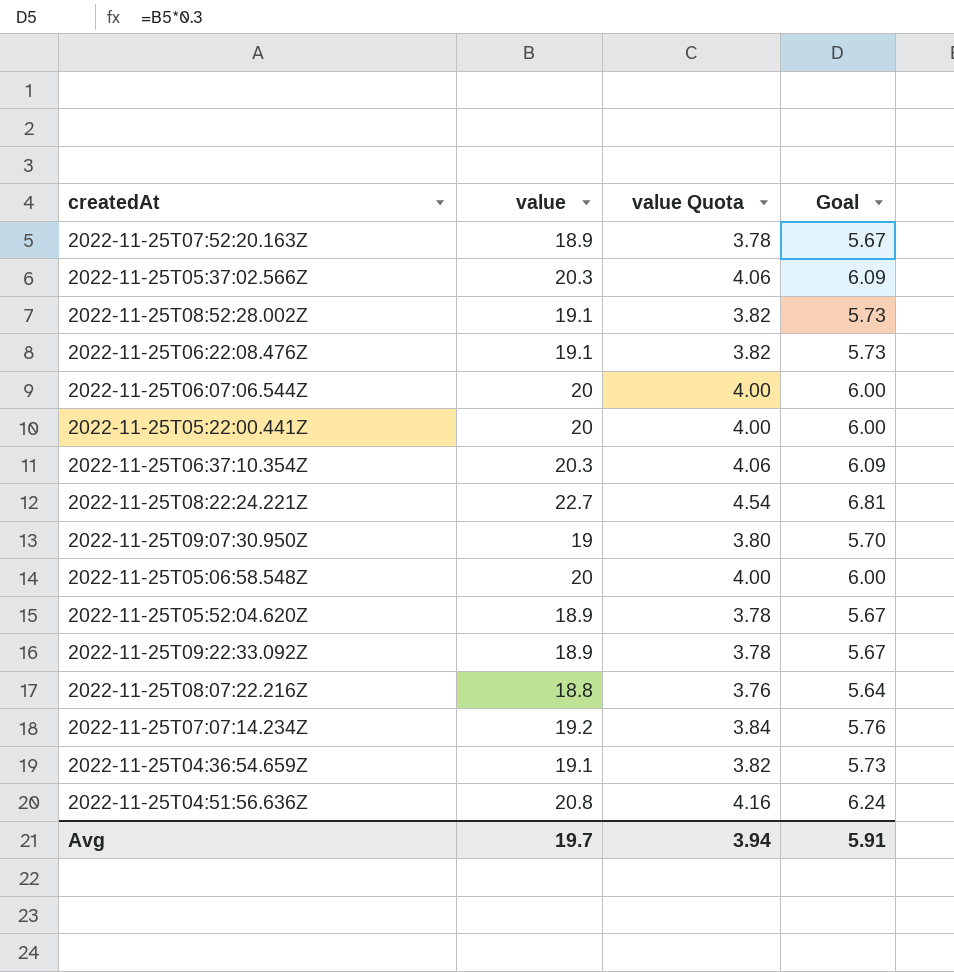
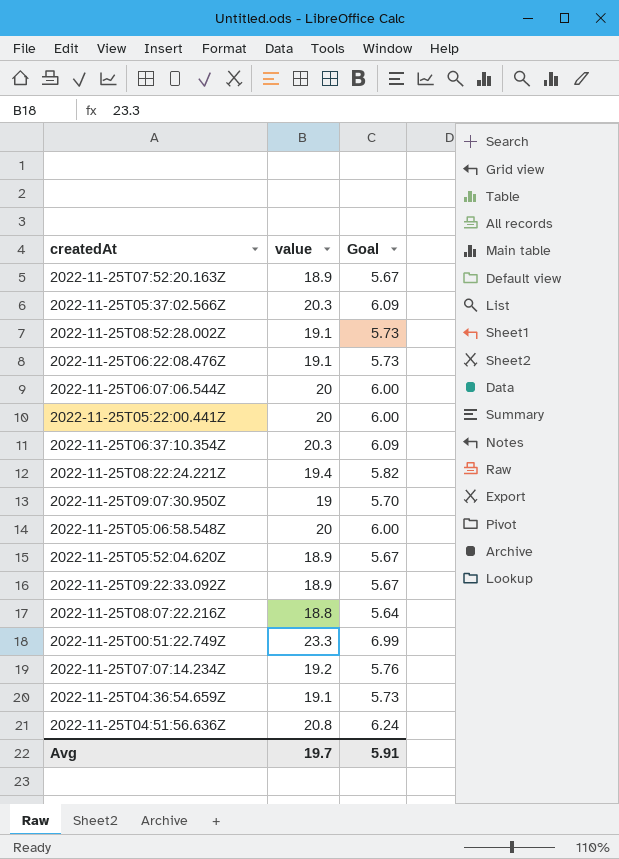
column value Quota | formula: [value] * 0.2 -> none
2022-11-25T08:22:24.221Z | value: 22.7 -> 19.4
2022-11-25T08:22:24.221Z | Goal: 6.81 -> 5.82
row 2022-11-25T00:51:22.749Z: none -> 23.3 | 6.99

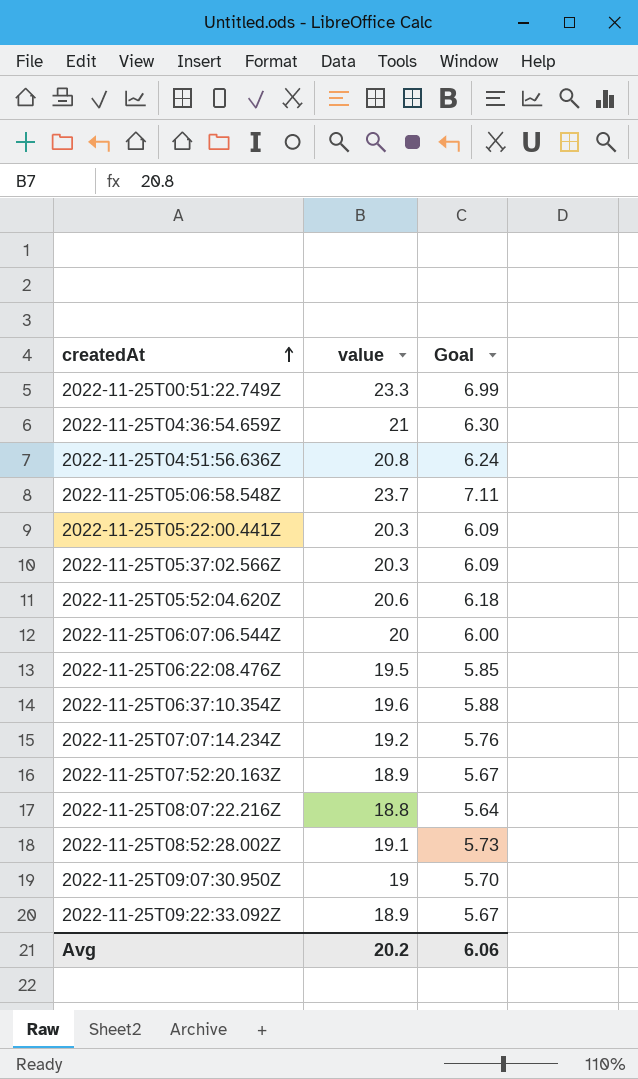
row order: none -> createdAt ascending
row 2022-11-25T08:22:24.221Z: 19.4 | 5.82 -> none
2022-11-25T04:36:54.659Z | value: 19.1 -> 21
2022-11-25T04:36:54.659Z | Goal: 5.73 -> 6.30
2022-11-25T05:06:58.548Z | value: 20 -> 23.7
2022-11-25T05:06:58.548Z | Goal: 6.00 -> 7.11
2022-11-25T05:22:00.441Z | value: 20 -> 20.3
2022-11-25T05:22:00.441Z | Goal: 6.00 -> 6.09
2022-11-25T05:52:04.620Z | value: 18.9 -> 20.6
2022-11-25T05:52:04.620Z | Goal: 5.67 -> 6.18
2022-11-25T06:22:08.476Z | value: 19.1 -> 19.5
2022-11-25T06:22:08.476Z | Goal: 5.73 -> 5.85
2022-11-25T06:37:10.354Z | value: 20.3 -> 19.6
2022-11-25T06:37:10.354Z | Goal: 6.09 -> 5.88
Avg | value: 19.7 -> 20.2
Avg | Goal: 5.91 -> 6.06

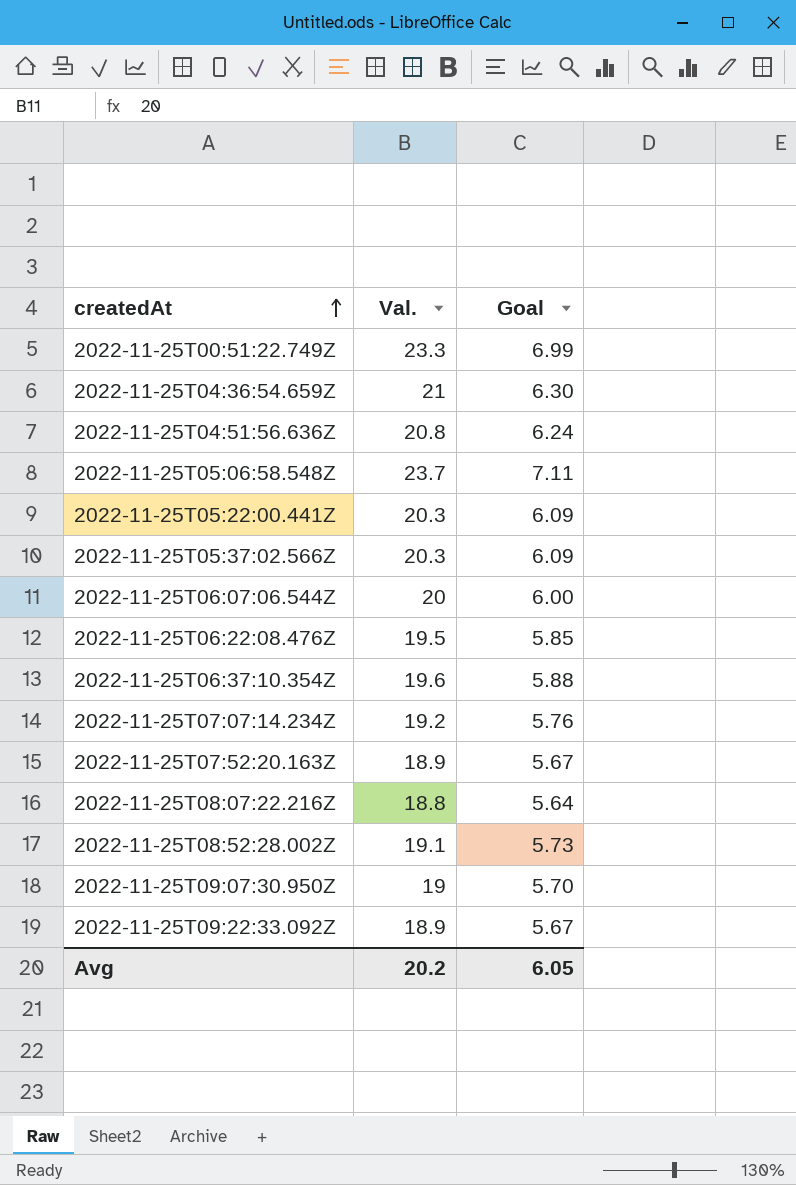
column name: value -> Val.
row 2022-11-25T05:52:04.620Z: 20.6 | 6.18 -> none
Avg | Goal: 6.06 -> 6.05

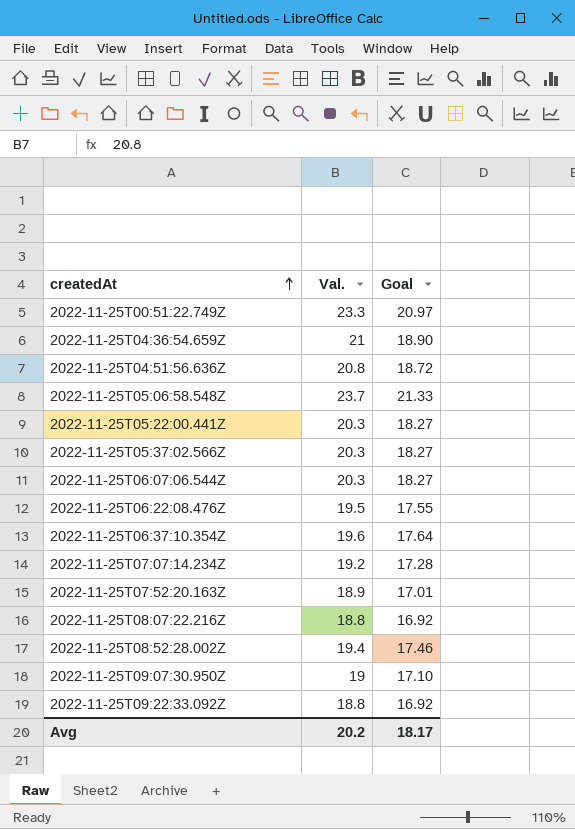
column Goal | formula: [Val.] * 0.3 -> [Val.] * 0.9
2022-11-25T06:07:06.544Z | Val.: 20 -> 20.3
2022-11-25T08:52:28.002Z | Val.: 19.1 -> 19.4
2022-11-25T09:22:33.092Z | Val.: 18.9 -> 18.8
Avg | Goal: 6.05 -> 18.17

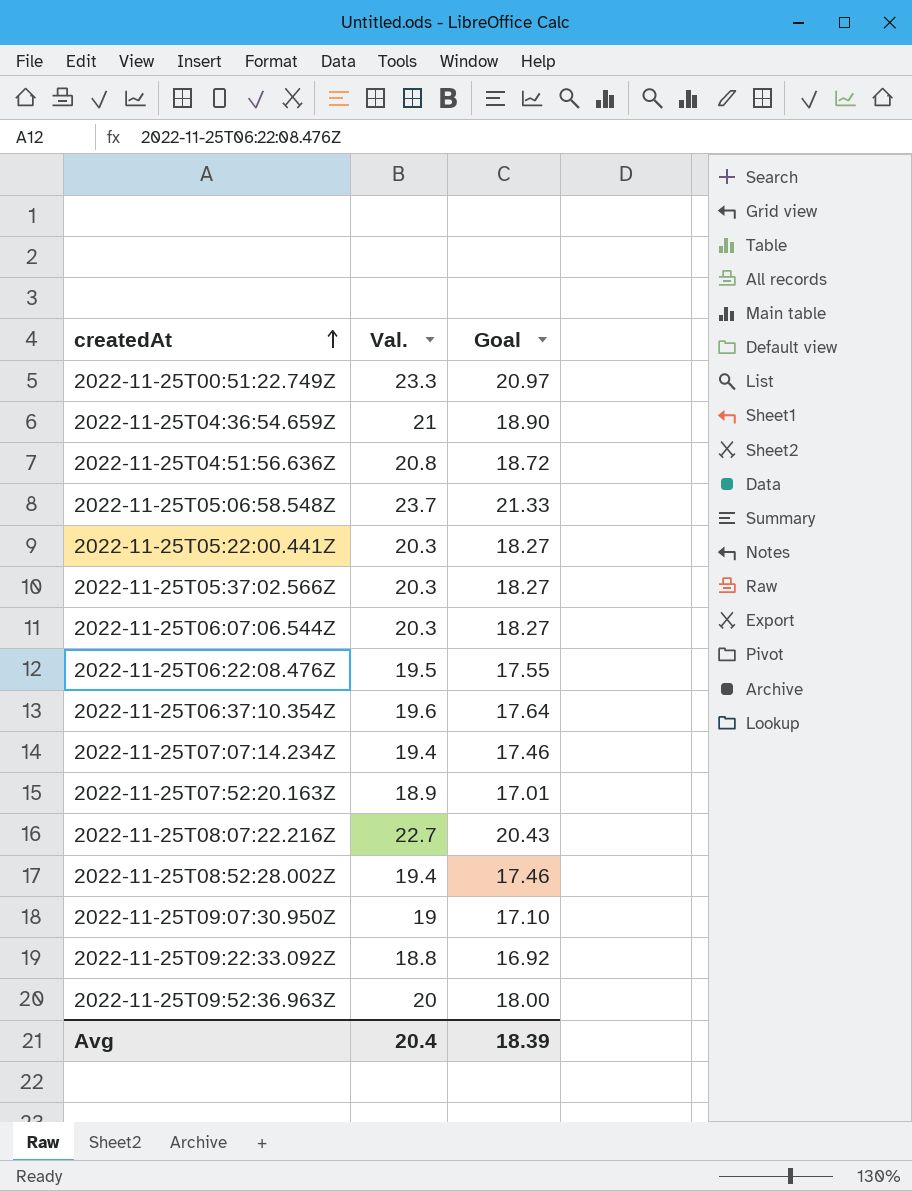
2022-11-25T07:07:14.234Z | Val.: 19.2 -> 19.4
2022-11-25T07:07:14.234Z | Goal: 17.28 -> 17.46
2022-11-25T08:07:22.216Z | Val.: 18.8 -> 22.7
2022-11-25T08:07:22.216Z | Goal: 16.92 -> 20.43
row 2022-11-25T09:52:36.963Z: none -> 20 | 18.00
Avg | Val.: 20.2 -> 20.4
Avg | Goal: 18.17 -> 18.39

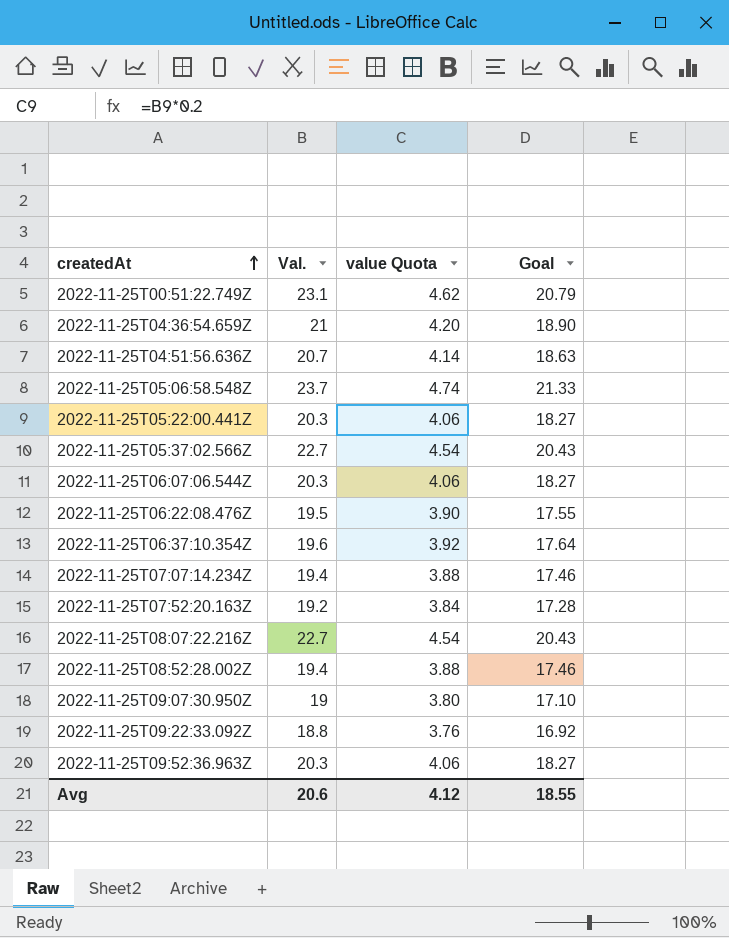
column value Quota | formula: none -> [Val.] * 0.2
2022-11-25T00:51:22.749Z | Val.: 23.3 -> 23.1
2022-11-25T00:51:22.749Z | Goal: 20.97 -> 20.79
2022-11-25T04:51:56.636Z | Val.: 20.8 -> 20.7
2022-11-25T04:51:56.636Z | Goal: 18.72 -> 18.63
2022-11-25T05:37:02.566Z | Val.: 20.3 -> 22.7
2022-11-25T05:37:02.566Z | Goal: 18.27 -> 20.43
2022-11-25T07:52:20.163Z | Val.: 18.9 -> 19.2
2022-11-25T07:52:20.163Z | Goal: 17.01 -> 17.28
2022-11-25T09:52:36.963Z | Val.: 20 -> 20.3
2022-11-25T09:52:36.963Z | Goal: 18.00 -> 18.27
Avg | Val.: 20.4 -> 20.6
Avg | Goal: 18.39 -> 18.55

